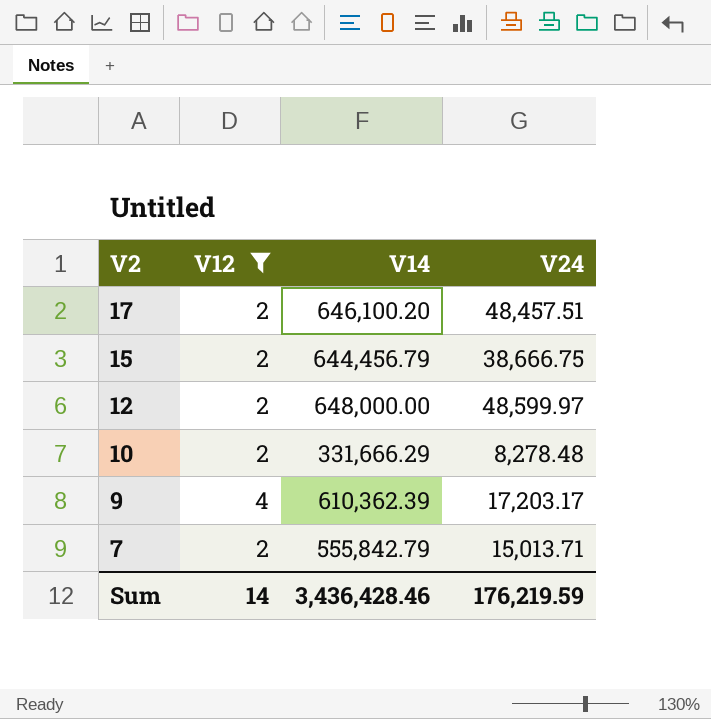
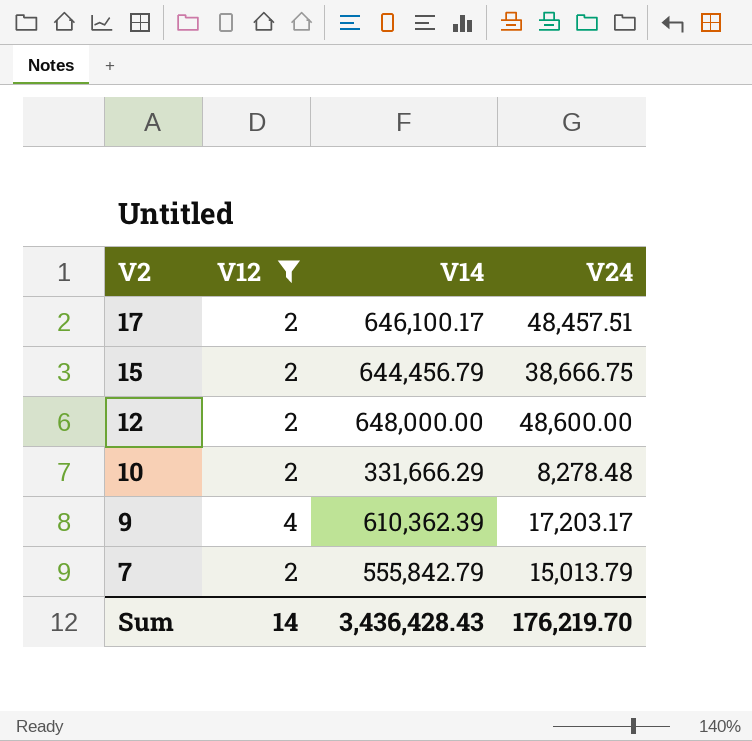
17 | V14: 646,100.20 -> 646,100.17
12 | V24: 48,599.97 -> 48,600.00
7 | V24: 15,013.71 -> 15,013.79
Sum | V14: 3,436,428.46 -> 3,436,428.43
Sum | V24: 176,219.59 -> 176,219.70

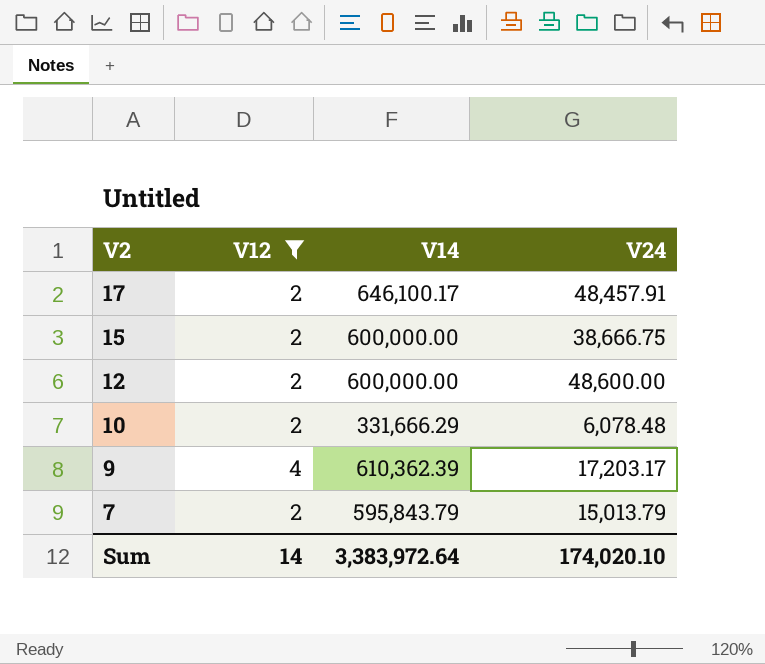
17 | V24: 48,457.51 -> 48,457.91
15 | V14: 644,456.79 -> 600,000.00
12 | V14: 648,000.00 -> 600,000.00
10 | V24: 8,278.48 -> 6,078.48
7 | V14: 555,842.79 -> 595,843.79
Sum | V14: 3,436,428.43 -> 3,383,972.64
Sum | V24: 176,219.70 -> 174,020.10

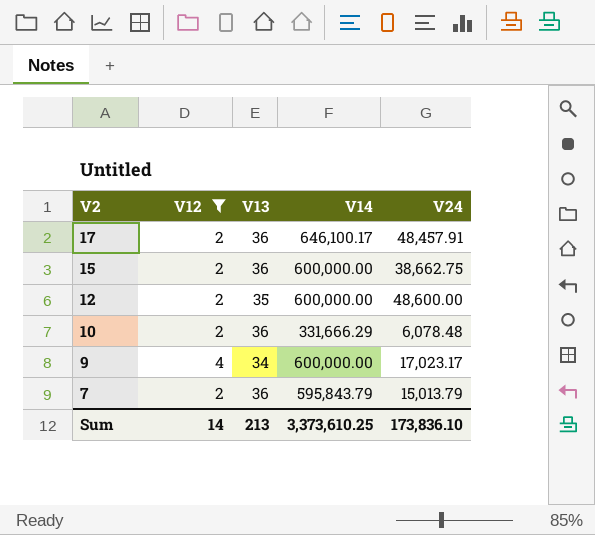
column V13 | position: none -> 3
15 | V24: 38,666.75 -> 38,662.75
9 | V14: 610,362.39 -> 600,000.00
9 | V24: 17,203.17 -> 17,023.17
Sum | V14: 3,383,972.64 -> 3,373,610.25
Sum | V24: 174,020.10 -> 173,836.10

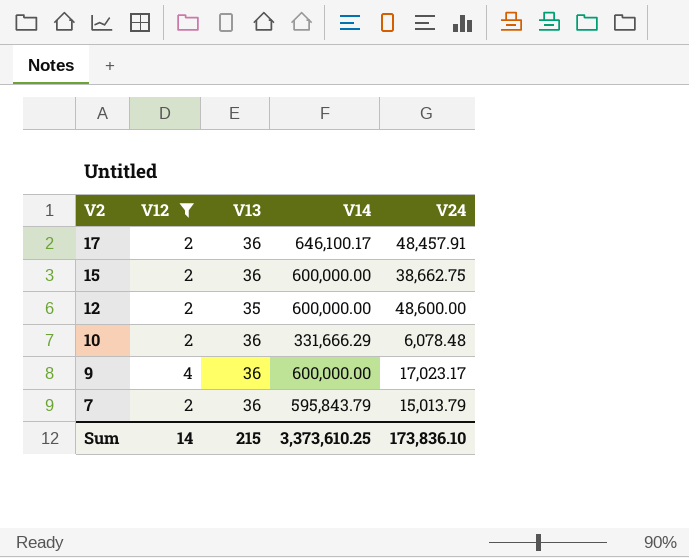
9 | V13: 34 -> 36
Sum | V13: 213 -> 215

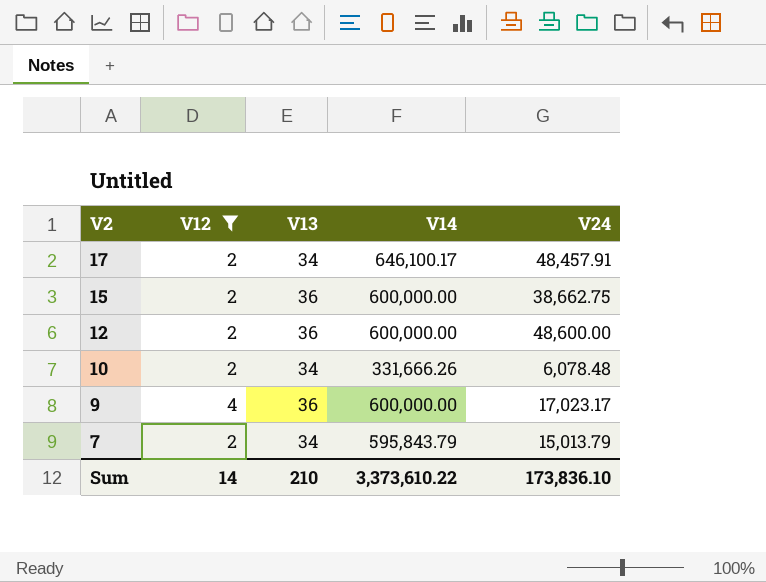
17 | V13: 36 -> 34
12 | V13: 35 -> 36
10 | V13: 36 -> 34
10 | V14: 331,666.29 -> 331,666.26
7 | V13: 36 -> 34
Sum | V13: 215 -> 210
Sum | V14: 3,373,610.25 -> 3,373,610.22

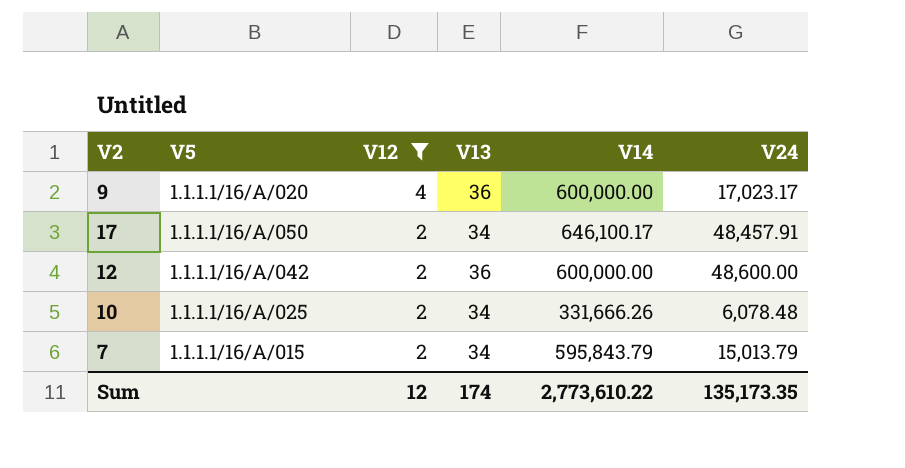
row order: V2 descending -> V12 descending
column V5 | position: none -> 2
row 15: 2 | 36 | 600,000.00 | 38,662.75 -> none
Sum | V12: 14 -> 12
Sum | V13: 210 -> 174
Sum | V14: 3,373,610.22 -> 2,773,610.22
Sum | V24: 173,836.10 -> 135,173.35

